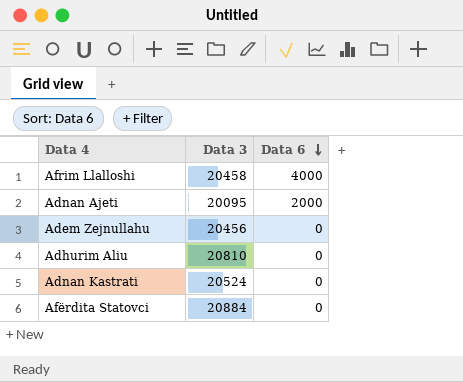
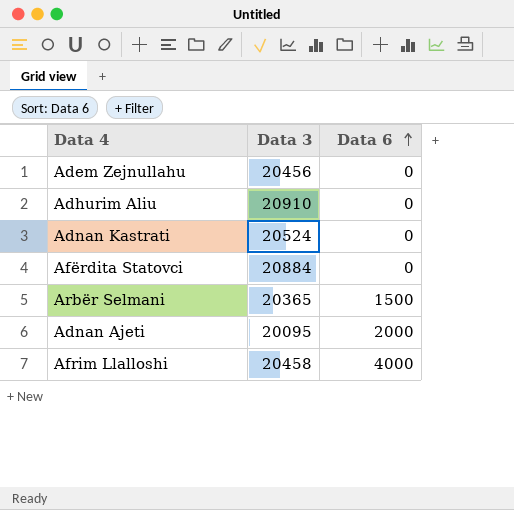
row order: Data 6 descending -> Data 6 ascending
Adhurim Aliu | Data 3: 20810 -> 20910
row Arbër Selmani: none -> 20365 | 1500

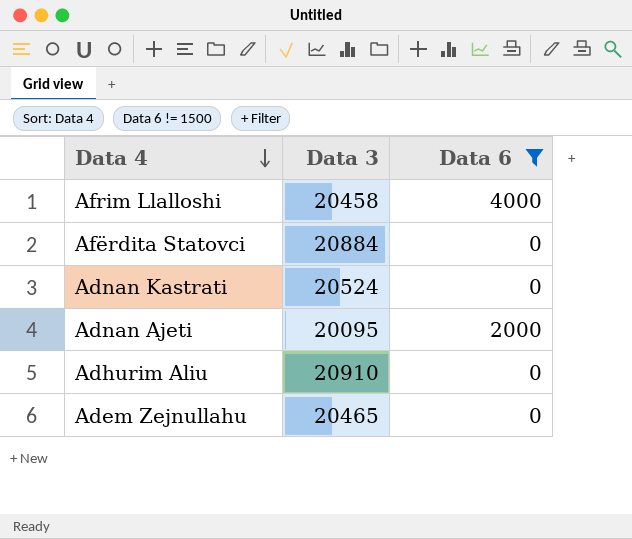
filter: none -> Data 6 != 1500
row order: Data 6 ascending -> Data 4 descending
Adem Zejnullahu | Data 3: 20456 -> 20465

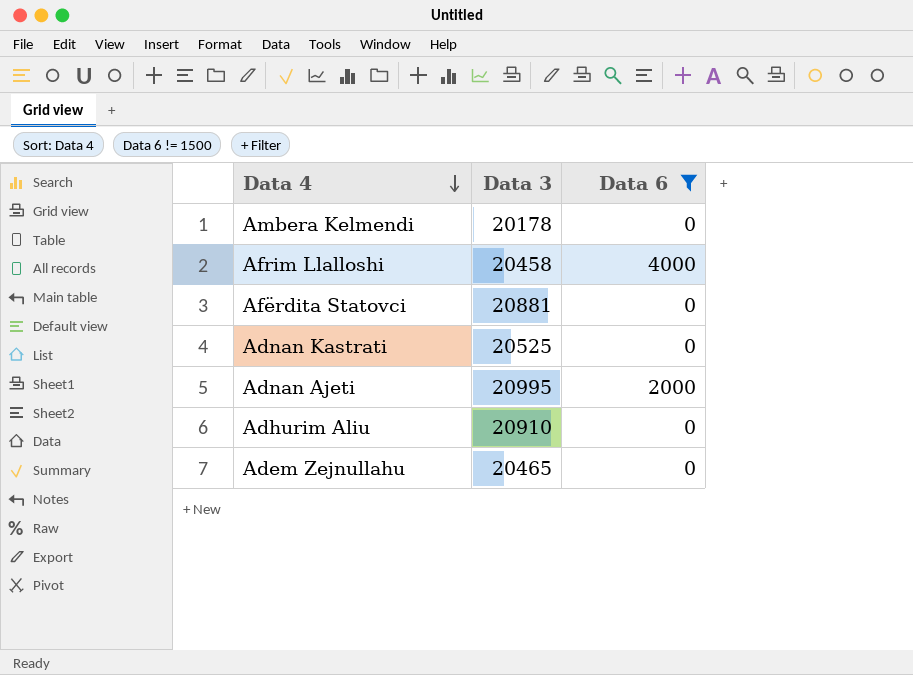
row Ambera Kelmendi: none -> 20178 | 0
Afërdita Statovci | Data 3: 20884 -> 20881
Adnan Kastrati | Data 3: 20524 -> 20525
Adnan Ajeti | Data 3: 20095 -> 20995

